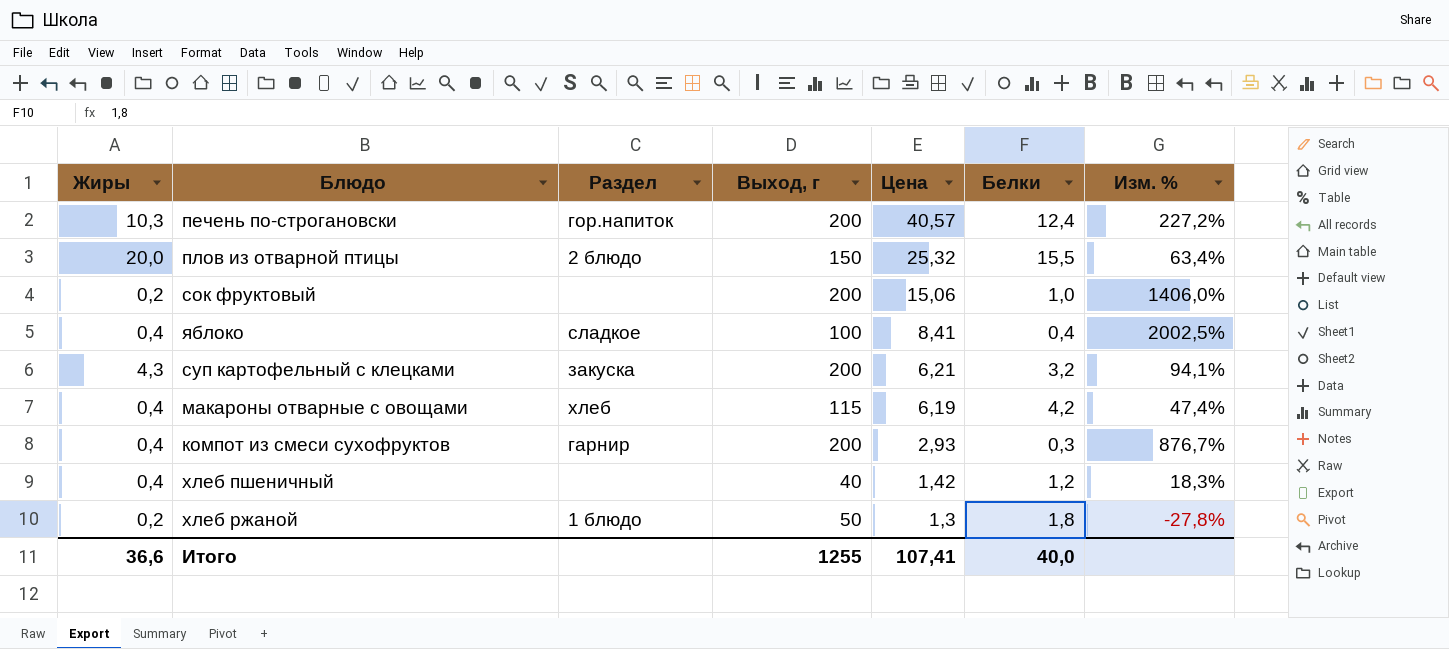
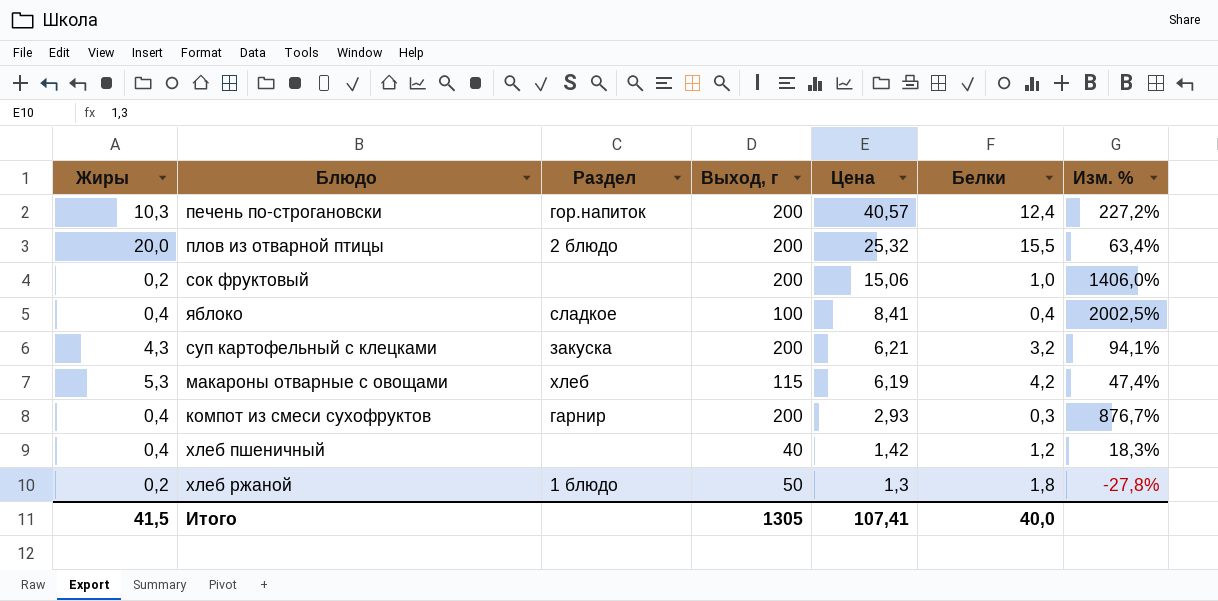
плов из отварной птицы | Выход, г: 150 -> 200
макароны отварные с овощами | Жиры: 0,4 -> 5,3
Итого | Жиры: 36,6 -> 41,5
Итого | Выход, г: 1255 -> 1305

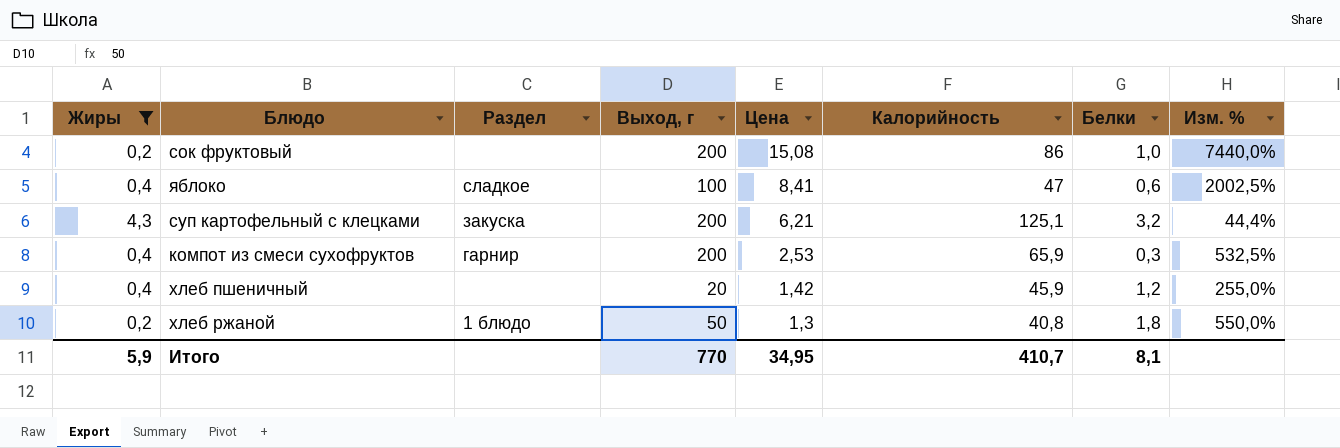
filter: none -> Жиры <= 4,3
column Калорийность | position: none -> 6
column Изм. % | formula: ([Цена] - [Белки]) / [Белки] -> ([Цена] - [Жиры]) / [Жиры]
сок фруктовый | Цена: 15,06 -> 15,08
яблоко | Белки: 0,4 -> 0,6
компот из смеси сухофруктов | Цена: 2,93 -> 2,53
хлеб пшеничный | Выход, г: 40 -> 20
Итого | Жиры: 41,5 -> 5,9
Итого | Выход, г: 1305 -> 770
Итого | Цена: 107,41 -> 34,95
Итого | Белки: 40,0 -> 8,1

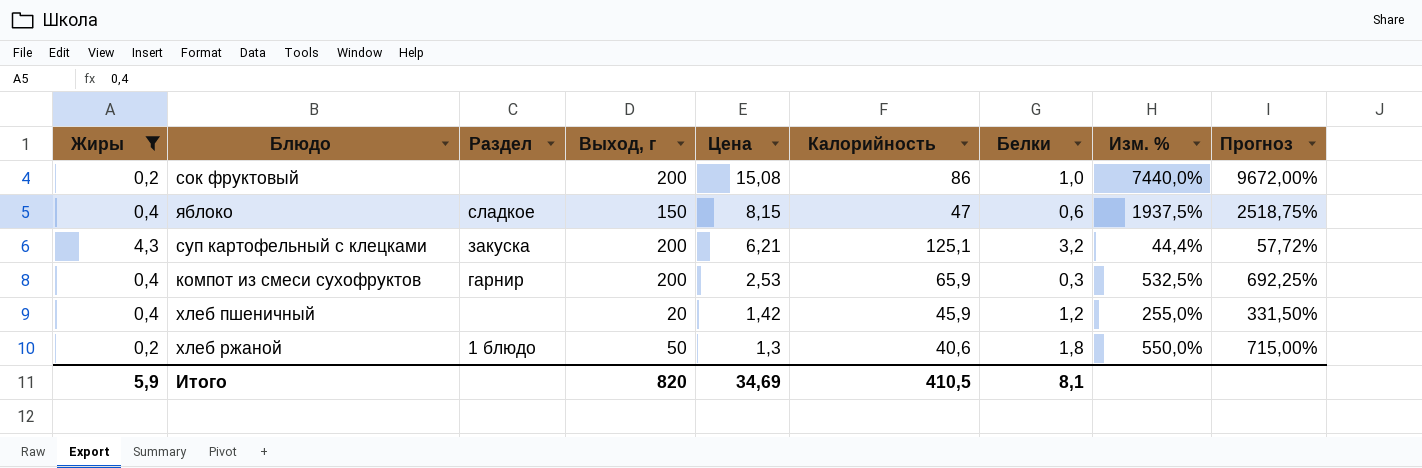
column Прогноз | formula: none -> [Изм. %] * 1,3
яблоко | Выход, г: 100 -> 150
яблоко | Цена: 8,41 -> 8,15
яблоко | Изм. %: 2002,5% -> 1937,5%
хлеб ржаной | Калорийность: 40,8 -> 40,6
Итого | Выход, г: 770 -> 820
Итого | Цена: 34,95 -> 34,69
Итого | Калорийность: 410,7 -> 410,5

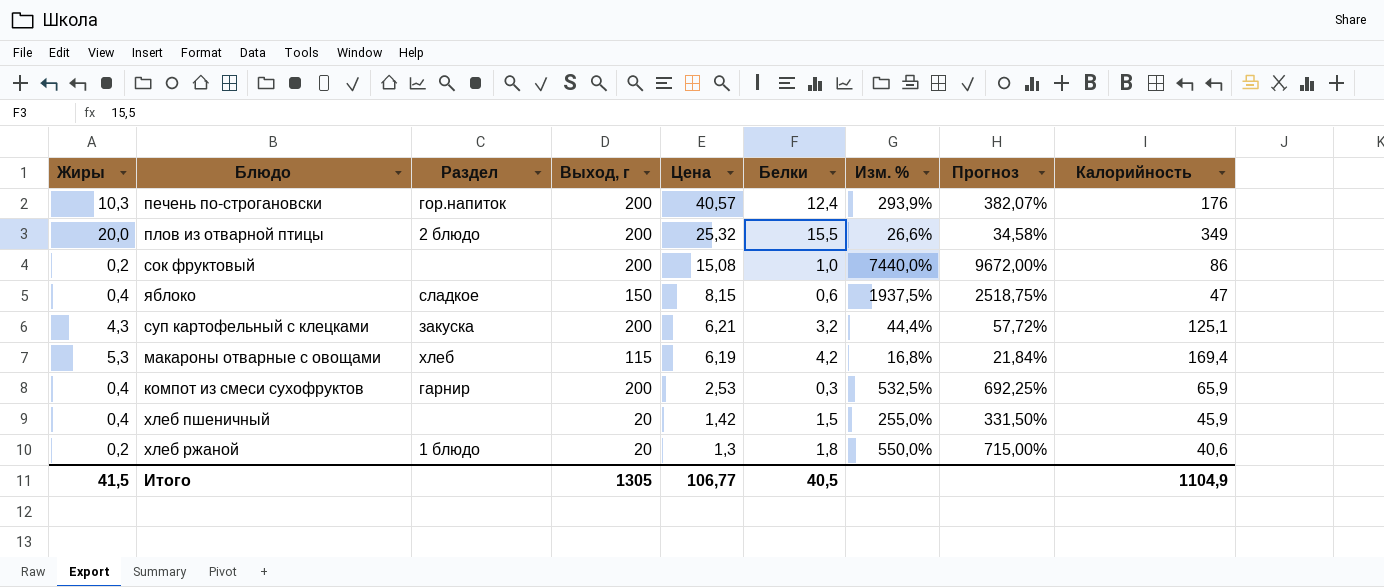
filter: Жиры <= 4,3 -> none
column Калорийность | position: 6 -> 9
хлеб пшеничный | Белки: 1,2 -> 1,5
хлеб ржаной | Выход, г: 50 -> 20
Итого | Жиры: 5,9 -> 41,5
Итого | Выход, г: 820 -> 1305
Итого | Цена: 34,69 -> 106,77
Итого | Белки: 8,1 -> 40,5
Итого | Калорийность: 410,5 -> 1104,9

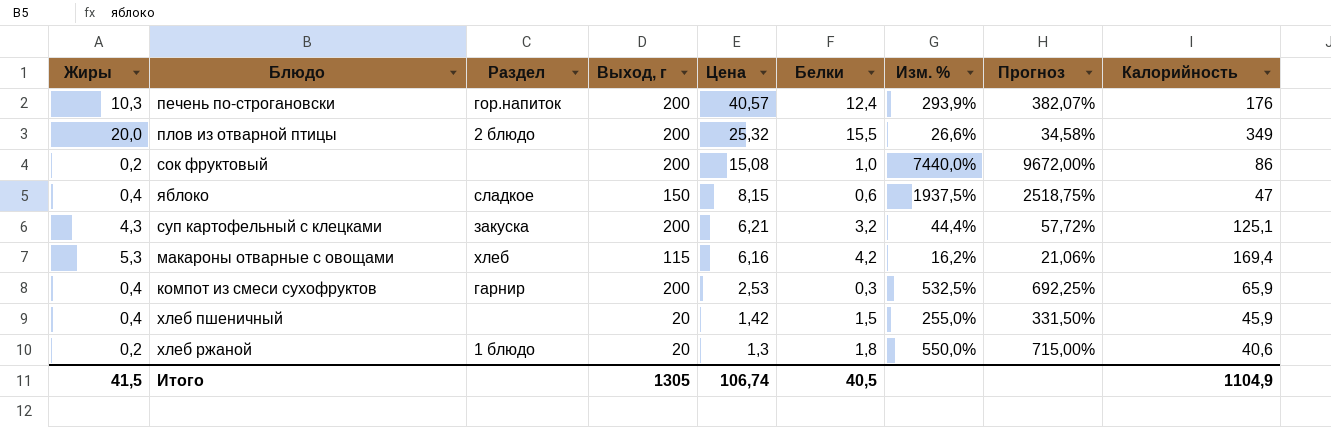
макароны отварные с овощами | Цена: 6,19 -> 6,16
макароны отварные с овощами | Изм. %: 16,8% -> 16,2%
макароны отварные с овощами | Прогноз: 21,84% -> 21,06%
Итого | Цена: 106,77 -> 106,74

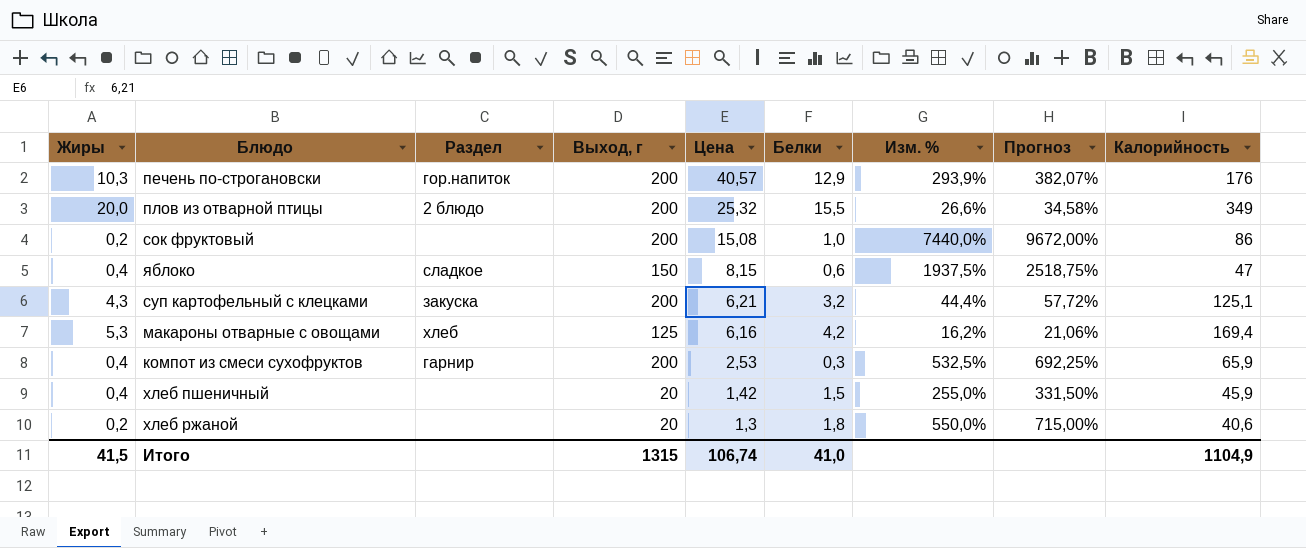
печень по-строгановски | Белки: 12,4 -> 12,9
макароны отварные с овощами | Выход, г: 115 -> 125
хлеб ржаной | Раздел: 1 блюдо -> none
Итого | Выход, г: 1305 -> 1315
Итого | Белки: 40,5 -> 41,0

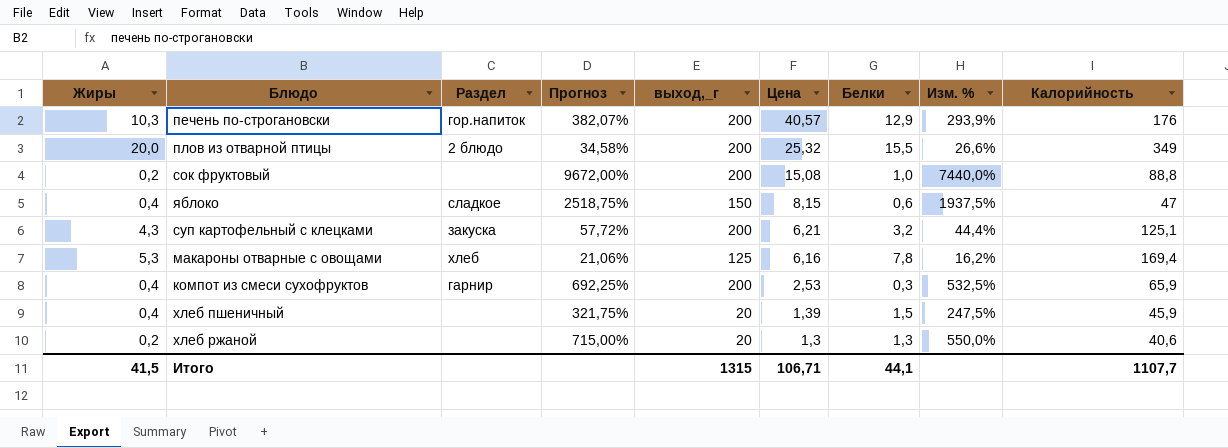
column Прогноз | position: 8 -> 4
column name: Выход, г -> выход,_г
сок фруктовый | Калорийность: 86 -> 88,8
макароны отварные с овощами | Белки: 4,2 -> 7,8
хлеб пшеничный | Прогноз: 331,50% -> 321,75%
хлеб пшеничный | Цена: 1,42 -> 1,39
хлеб пшеничный | Изм. %: 255,0% -> 247,5%
хлеб ржаной | Белки: 1,8 -> 1,3
Итого | Цена: 106,74 -> 106,71
Итого | Белки: 41,0 -> 44,1
Итого | Калорийность: 1104,9 -> 1107,7

